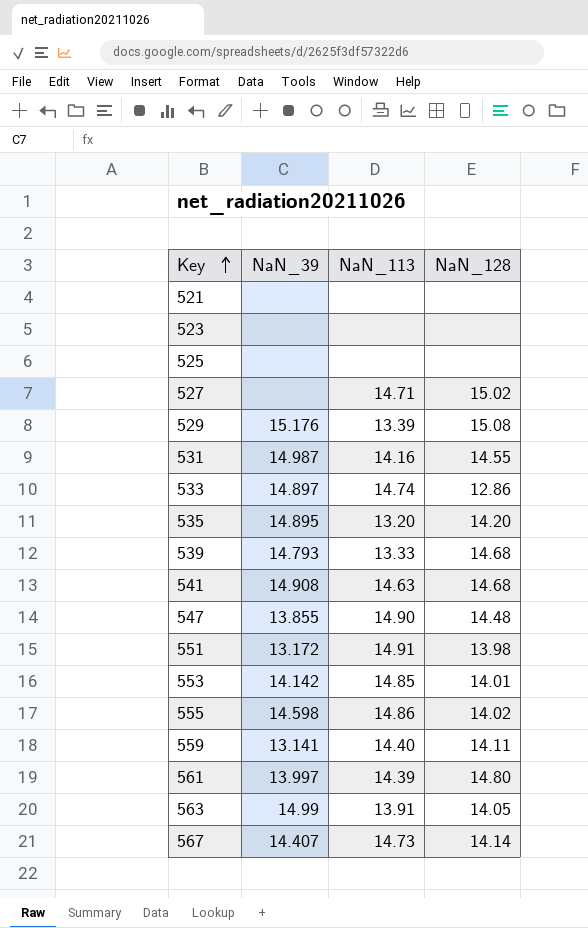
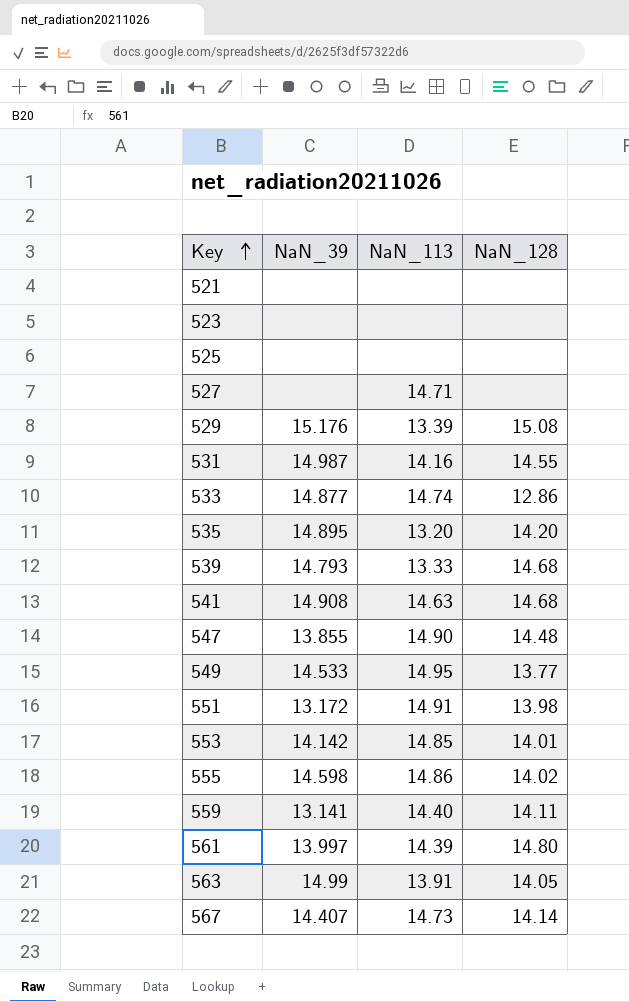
527 | NaN_128: 15.02 -> none
533 | NaN_39: 14.897 -> 14.877
row 549: none -> 14.533 | 14.95 | 13.77

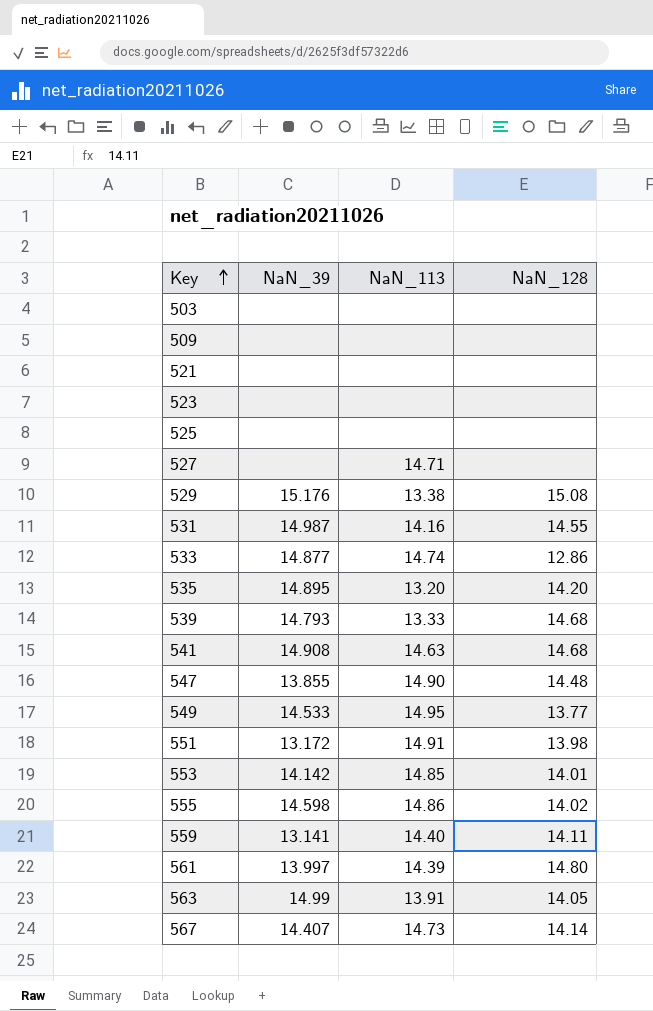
row 503: none -> none | none | none
row 509: none -> none | none | none
529 | NaN_113: 13.39 -> 13.38

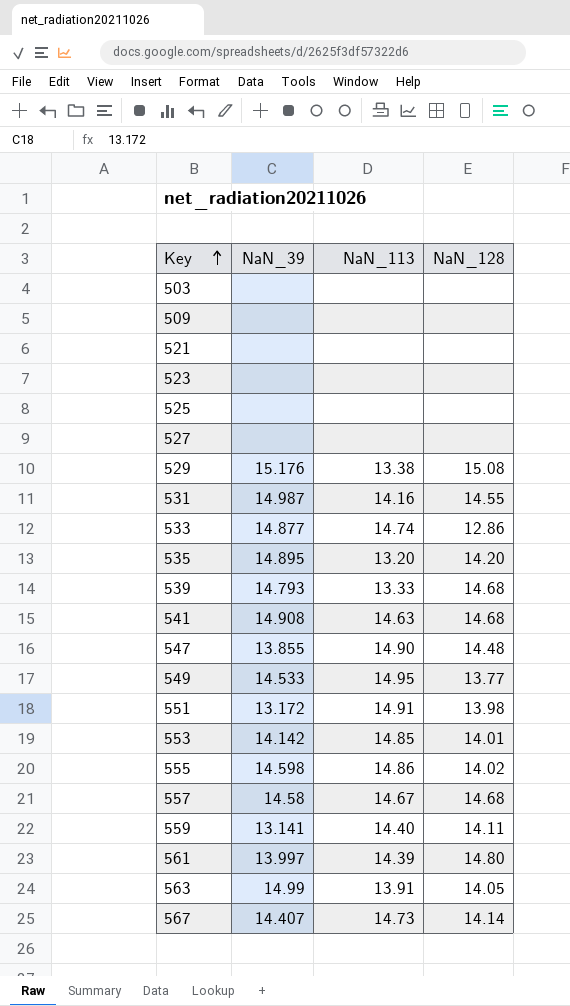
527 | NaN_113: 14.71 -> none
row 557: none -> 14.58 | 14.67 | 14.68

